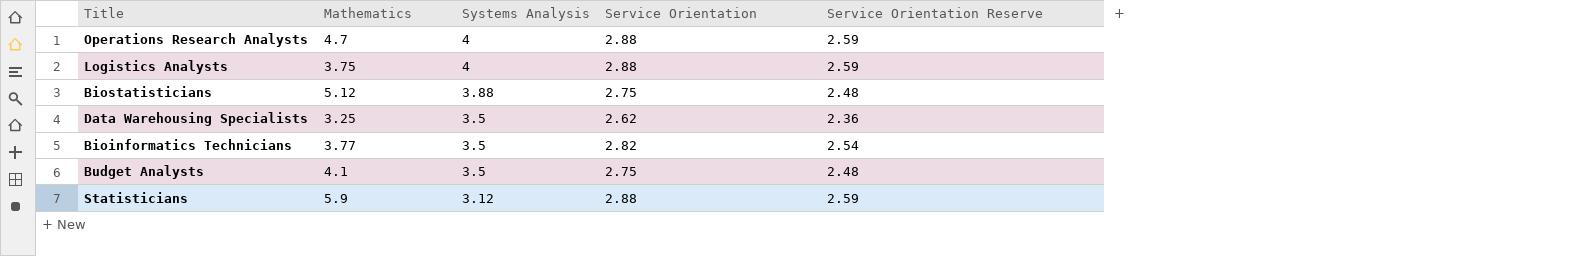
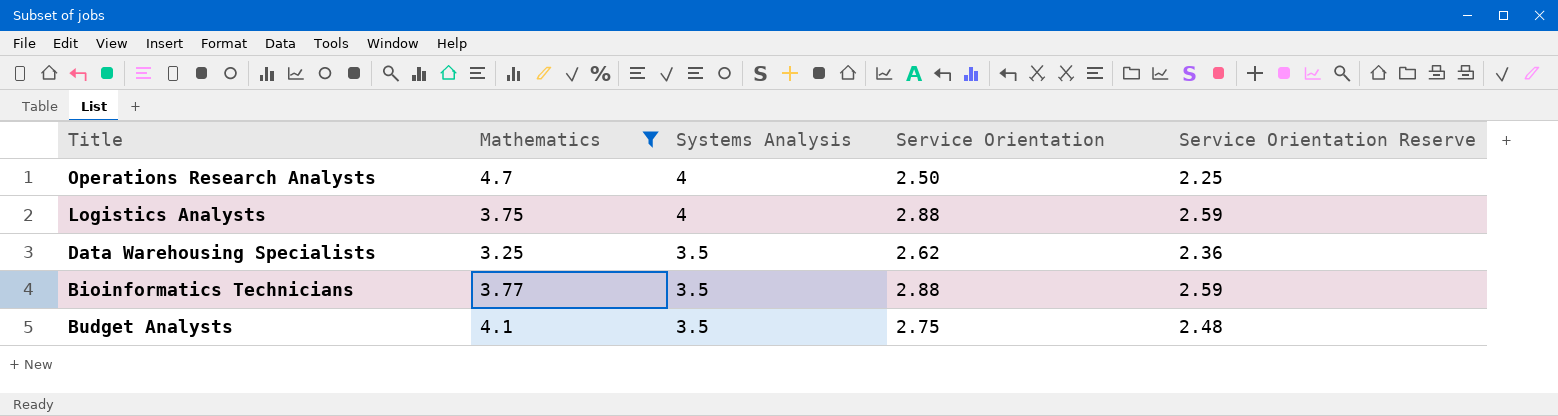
filter: none -> Mathematics <= 4.7
Operations Research Analysts | Service Orientation: 2.88 -> 2.50
Operations Research Analysts | Service Orientation Reserve: 2.59 -> 2.25
Bioinformatics Technicians | Service Orientation: 2.82 -> 2.88
Bioinformatics Technicians | Service Orientation Reserve: 2.54 -> 2.59

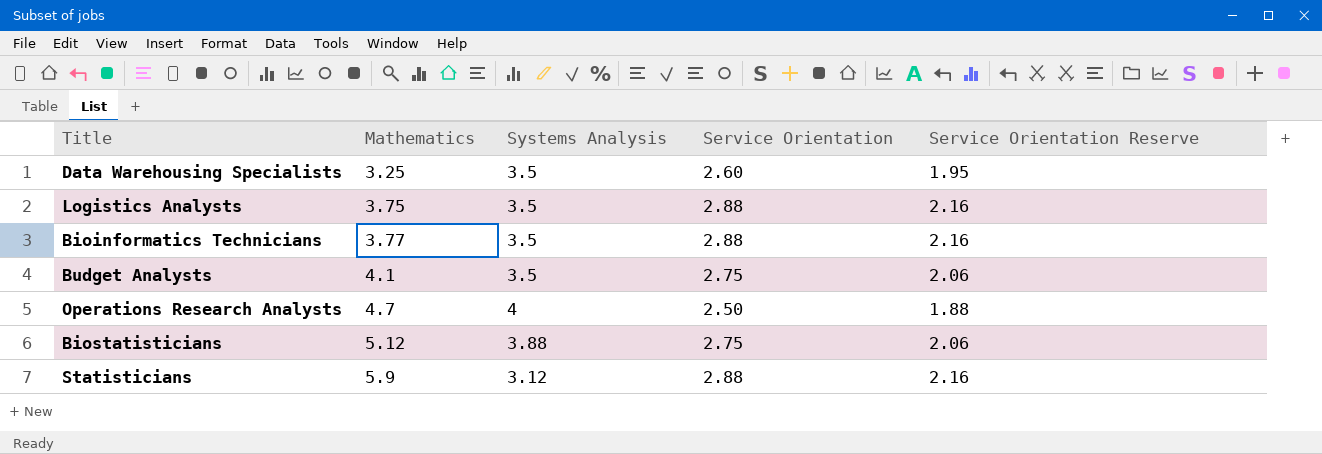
filter: Mathematics <= 4.7 -> none
row order: Systems Analysis descending -> Mathematics ascending
column Service Orientation Reserve | formula: [Service Orientation] * 0.9 -> [Service Orientation] * 0.75
Data Warehousing Specialists | Service Orientation: 2.62 -> 2.60
Logistics Analysts | Systems Analysis: 4 -> 3.5

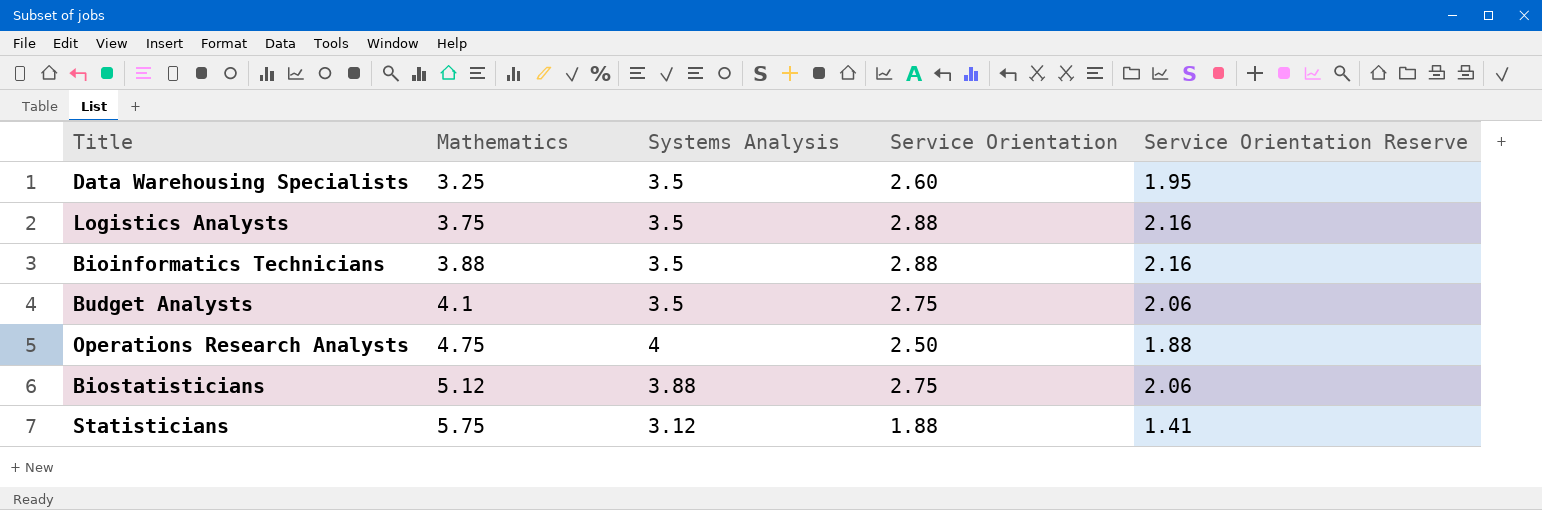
Bioinformatics Technicians | Mathematics: 3.77 -> 3.88
Operations Research Analysts | Mathematics: 4.7 -> 4.75
Statisticians | Mathematics: 5.9 -> 5.75
Statisticians | Service Orientation: 2.88 -> 1.88
Statisticians | Service Orientation Reserve: 2.16 -> 1.41

